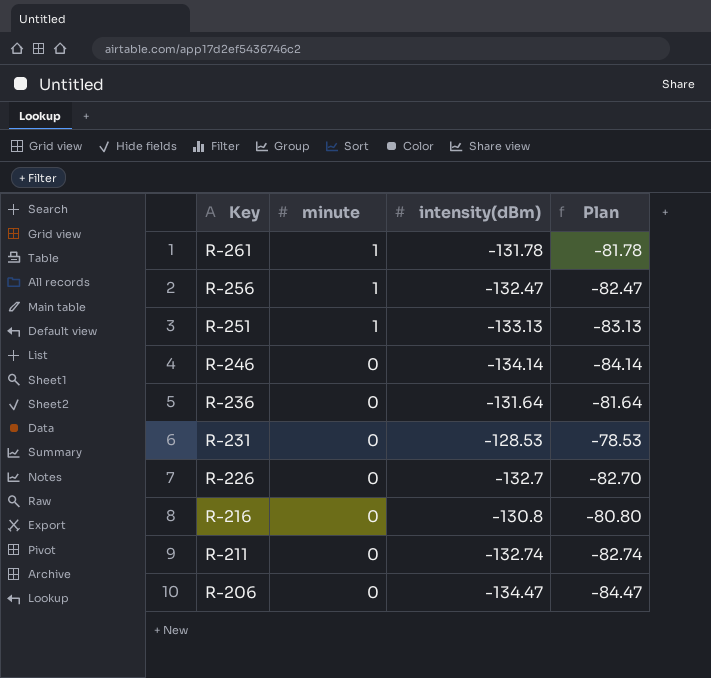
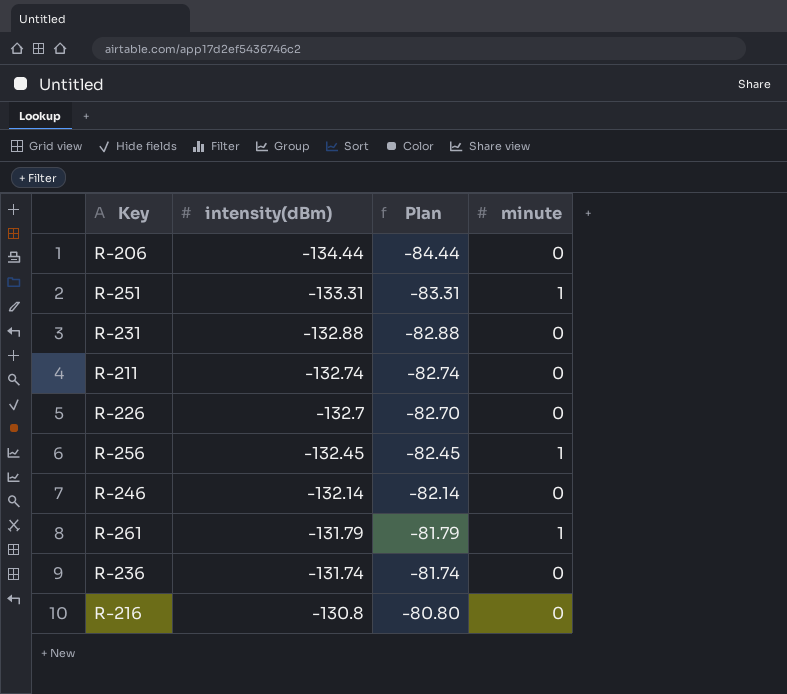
row order: Key descending -> intensity(dBm) ascending
column minute | position: 2 -> 4
R-206 | intensity(dBm): -134.47 -> -134.44
R-206 | Plan: -84.47 -> -84.44
R-251 | intensity(dBm): -133.13 -> -133.31
R-251 | Plan: -83.13 -> -83.31
R-231 | intensity(dBm): -128.53 -> -132.88
R-231 | Plan: -78.53 -> -82.88
R-256 | intensity(dBm): -132.47 -> -132.45
R-256 | Plan: -82.47 -> -82.45
R-246 | intensity(dBm): -134.14 -> -132.14
R-246 | Plan: -84.14 -> -82.14
R-261 | intensity(dBm): -131.78 -> -131.79
R-261 | Plan: -81.78 -> -81.79
R-236 | intensity(dBm): -131.64 -> -131.74
R-236 | Plan: -81.64 -> -81.74

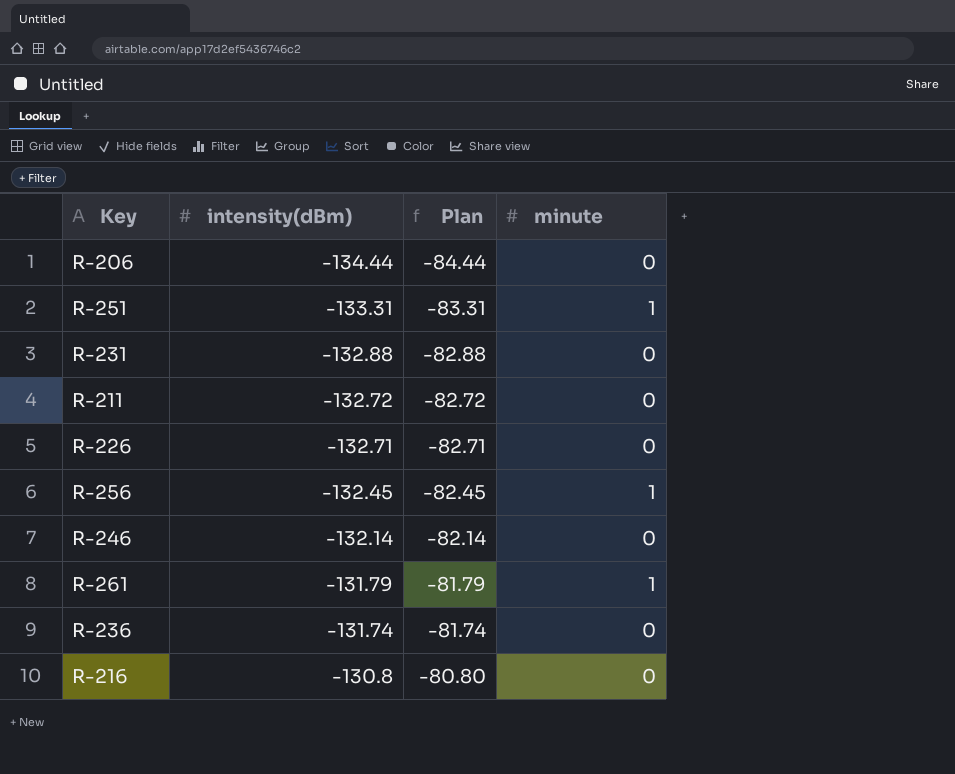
R-211 | intensity(dBm): -132.74 -> -132.72
R-211 | Plan: -82.74 -> -82.72
R-226 | intensity(dBm): -132.7 -> -132.71
R-226 | Plan: -82.70 -> -82.71

